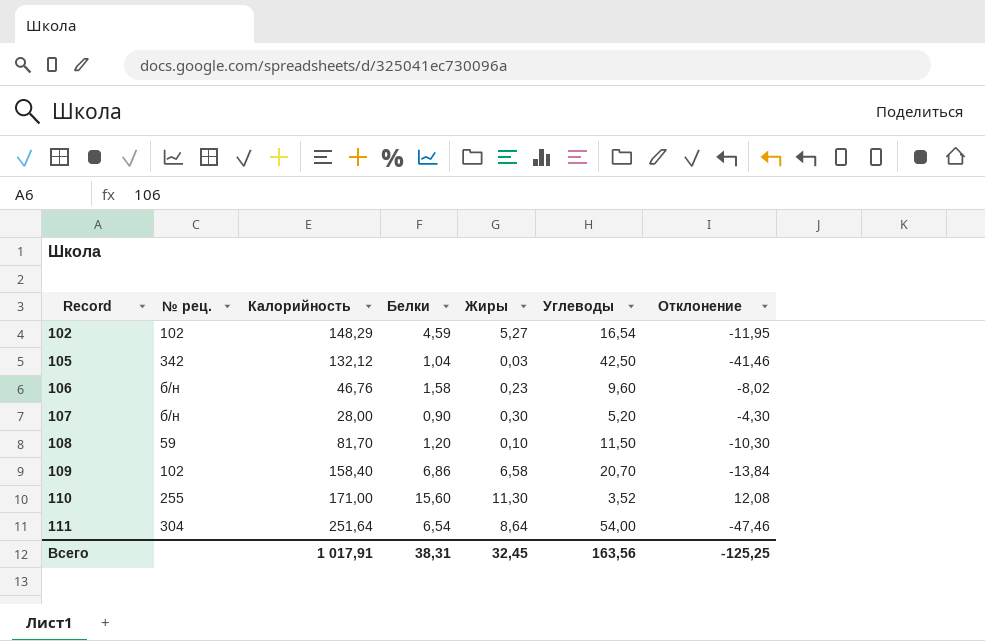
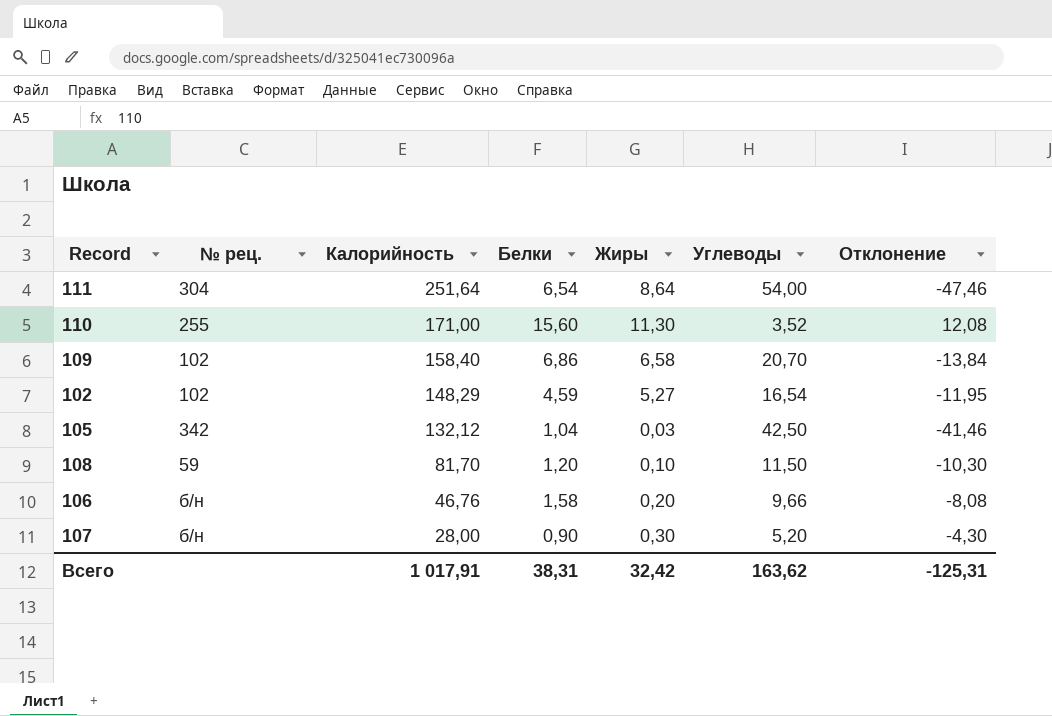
row order: Record ascending -> Калорийность descending
106 | Жиры: 0,23 -> 0,20
106 | Углеводы: 9,60 -> 9,66
106 | Отклонение: -8,02 -> -8,08
Всего | Жиры: 32,45 -> 32,42
Всего | Углеводы: 163,56 -> 163,62
Всего | Отклонение: -125,25 -> -125,31

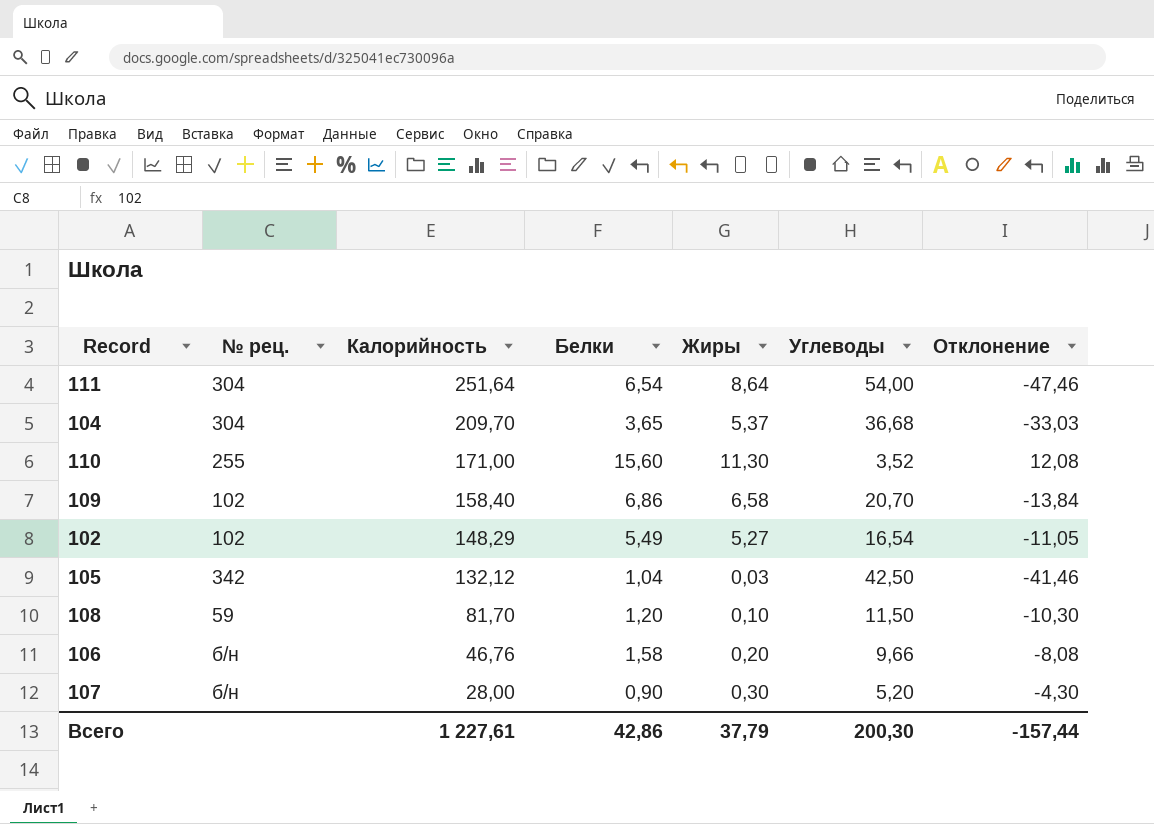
row 104: none -> 304 | 209,70 | 3,65 | 5,37 | 36,68 | -33,03
102 | Белки: 4,59 -> 5,49
102 | Отклонение: -11,95 -> -11,05
Всего | Калорийность: 1 017,91 -> 1 227,61
Всего | Белки: 38,31 -> 42,86
Всего | Жиры: 32,42 -> 37,79
Всего | Углеводы: 163,62 -> 200,30
Всего | Отклонение: -125,31 -> -157,44

